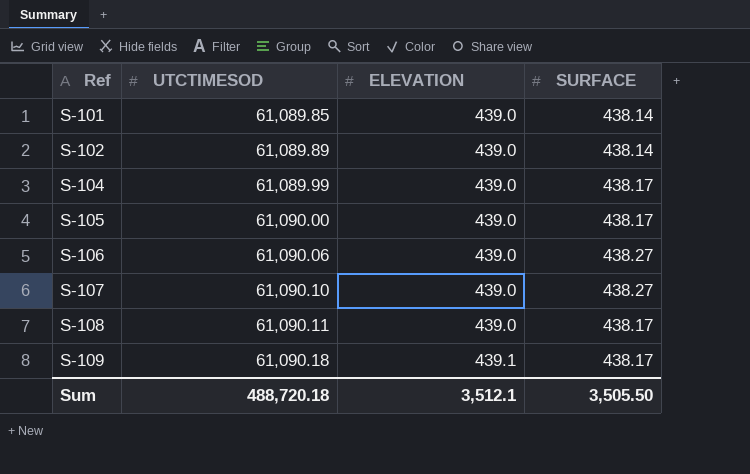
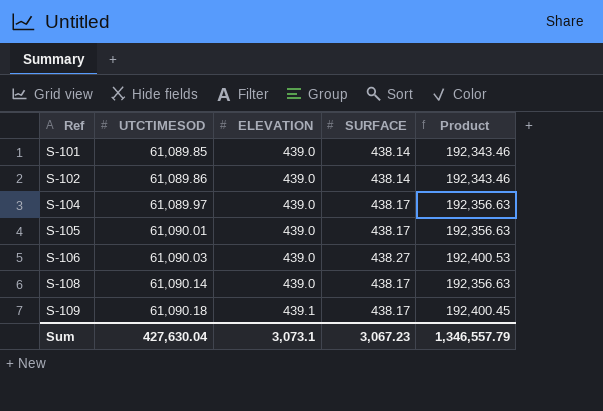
column Product | formula: none -> [ELEVATION] * [SURFACE]
row S-107: 61,090.10 | 439.0 | 438.27 -> none
S-102 | UTCTIMESOD: 61,089.89 -> 61,089.86
S-104 | UTCTIMESOD: 61,089.99 -> 61,089.97
S-105 | UTCTIMESOD: 61,090.00 -> 61,090.01
S-106 | UTCTIMESOD: 61,090.06 -> 61,090.03
S-108 | UTCTIMESOD: 61,090.11 -> 61,090.14
Sum | UTCTIMESOD: 488,720.18 -> 427,630.04
Sum | ELEVATION: 3,512.1 -> 3,073.1
Sum | SURFACE: 3,505.50 -> 3,067.23

